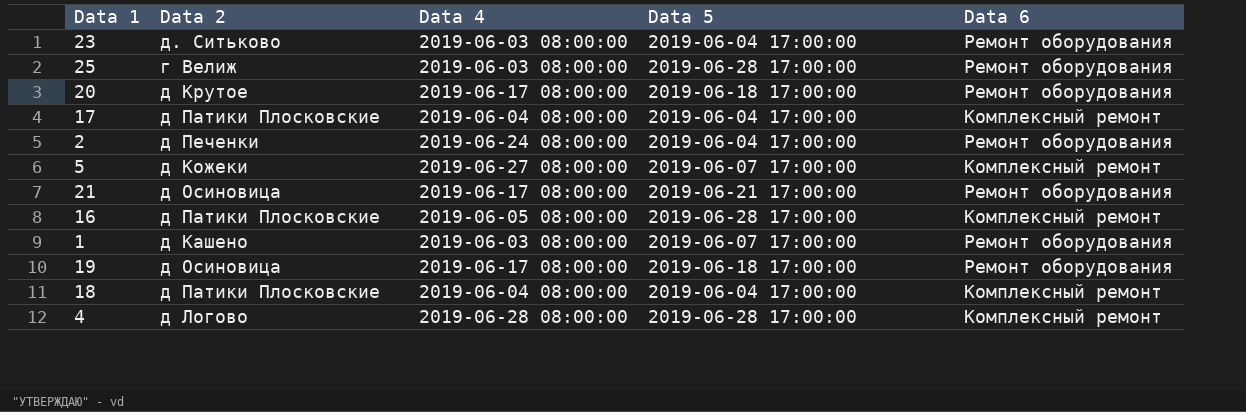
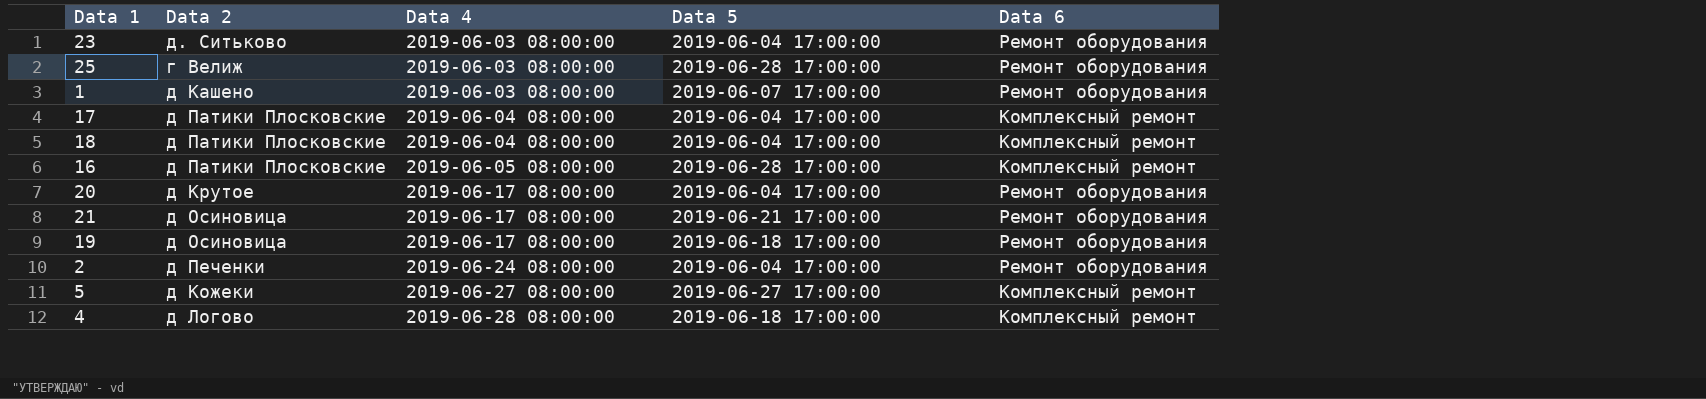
row order: none -> Data 4 ascending
20 | Data 5: 2019-06-18 17:00:00 -> 2019-06-04 17:00:00
5 | Data 5: 2019-06-07 17:00:00 -> 2019-06-27 17:00:00
4 | Data 5: 2019-06-28 17:00:00 -> 2019-06-18 17:00:00

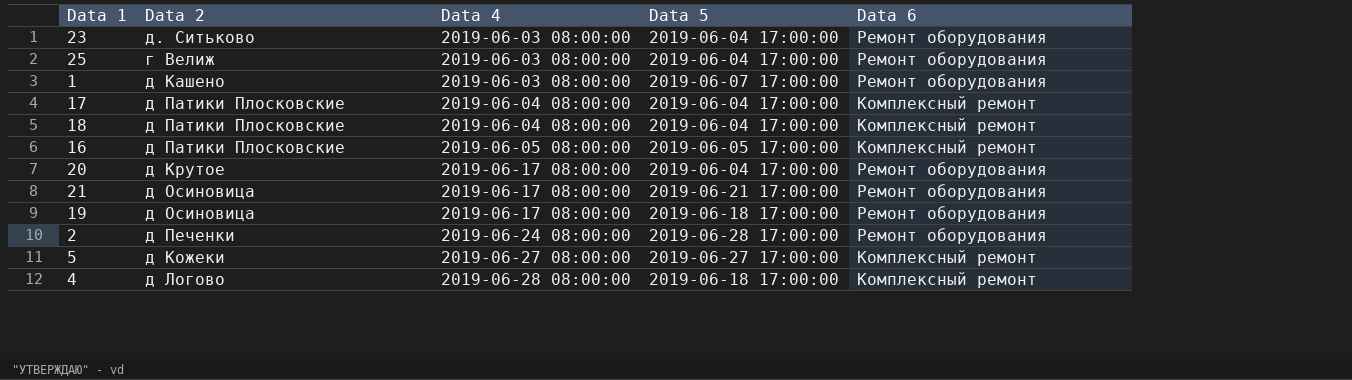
25 | Data 5: 2019-06-28 17:00:00 -> 2019-06-04 17:00:00
16 | Data 5: 2019-06-28 17:00:00 -> 2019-06-05 17:00:00
2 | Data 5: 2019-06-04 17:00:00 -> 2019-06-28 17:00:00

